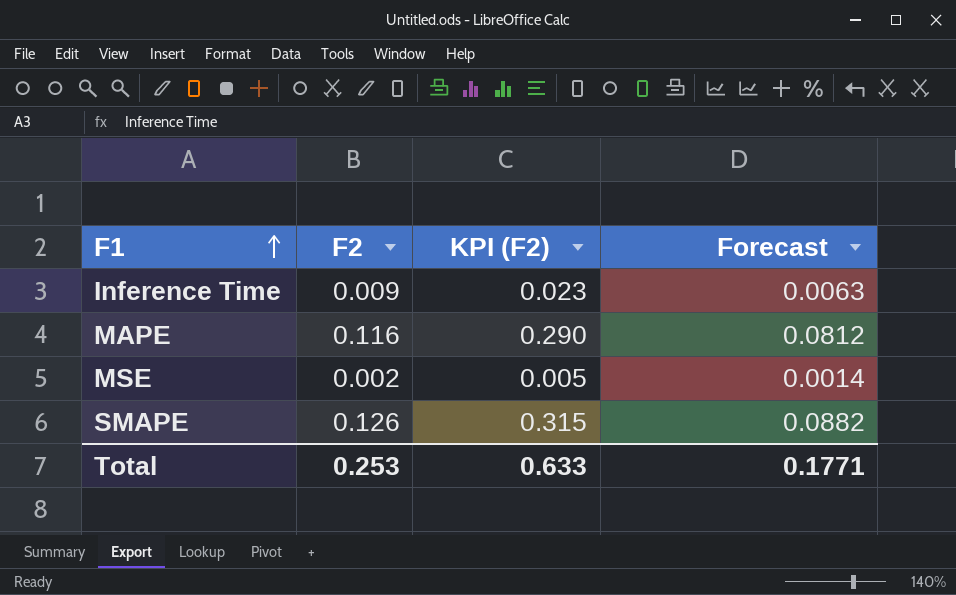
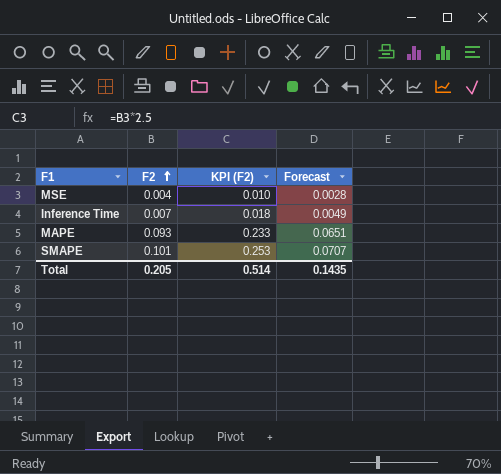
row order: F1 ascending -> F2 ascending
MSE | F2: 0.002 -> 0.004
MSE | KPI (F2): 0.005 -> 0.010
MSE | Forecast: 0.0014 -> 0.0028
Inference Time | F2: 0.009 -> 0.007
Inference Time | KPI (F2): 0.023 -> 0.018
Inference Time | Forecast: 0.0063 -> 0.0049
MAPE | F2: 0.116 -> 0.093
MAPE | KPI (F2): 0.290 -> 0.233
MAPE | Forecast: 0.0812 -> 0.0651
SMAPE | F2: 0.126 -> 0.101
SMAPE | KPI (F2): 0.315 -> 0.253
SMAPE | Forecast: 0.0882 -> 0.0707
Total | F2: 0.253 -> 0.205
Total | KPI (F2): 0.633 -> 0.514
Total | Forecast: 0.1771 -> 0.1435

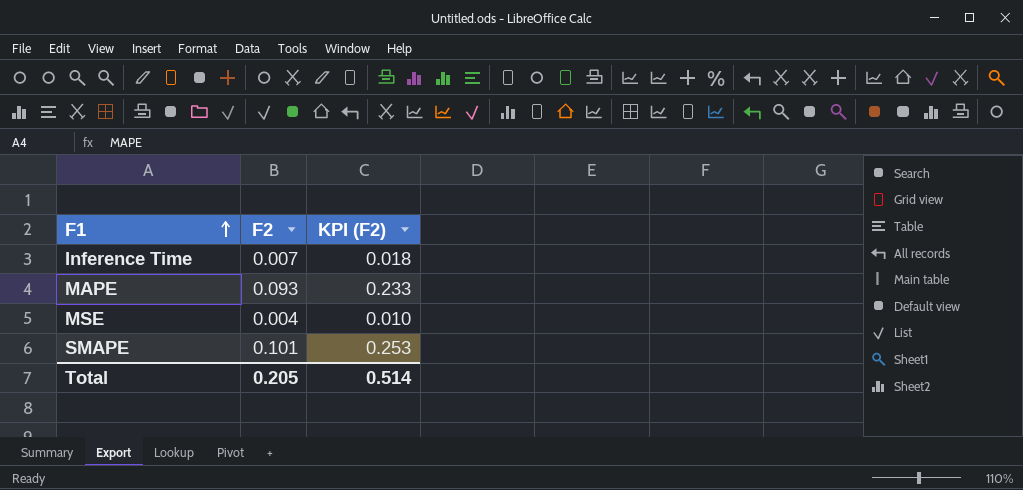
row order: F2 ascending -> F1 ascending
column Forecast | formula: [F2] * 0.7 -> none

